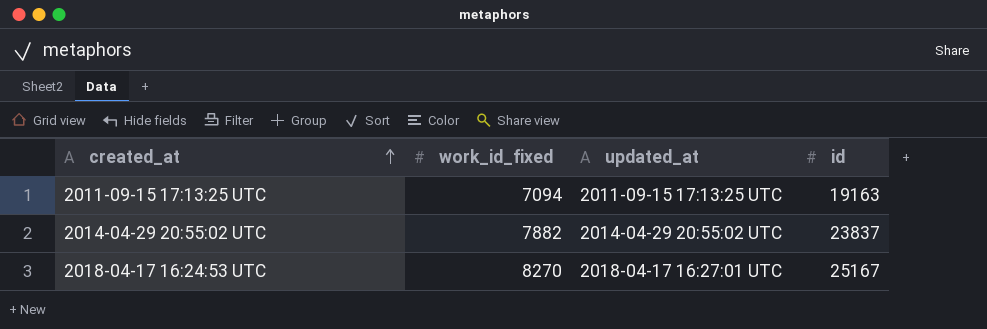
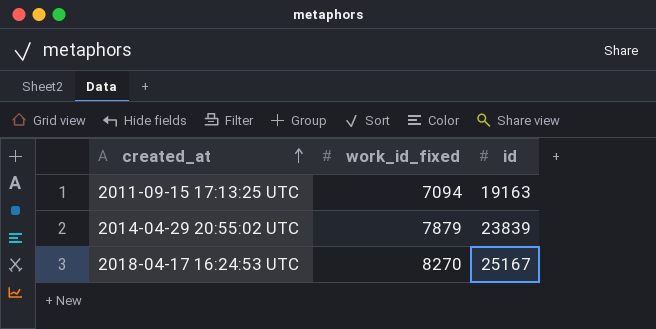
column updated_at | position: 3 -> none
2014-04-29 20:55:02 UTC | work_id_fixed: 7882 -> 7879
2014-04-29 20:55:02 UTC | id: 23837 -> 23839

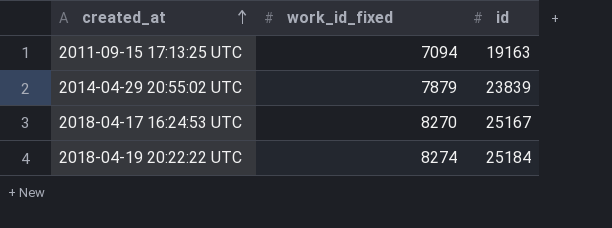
row 2018-04-19 20:22:22 UTC: none -> 8274 | 25184

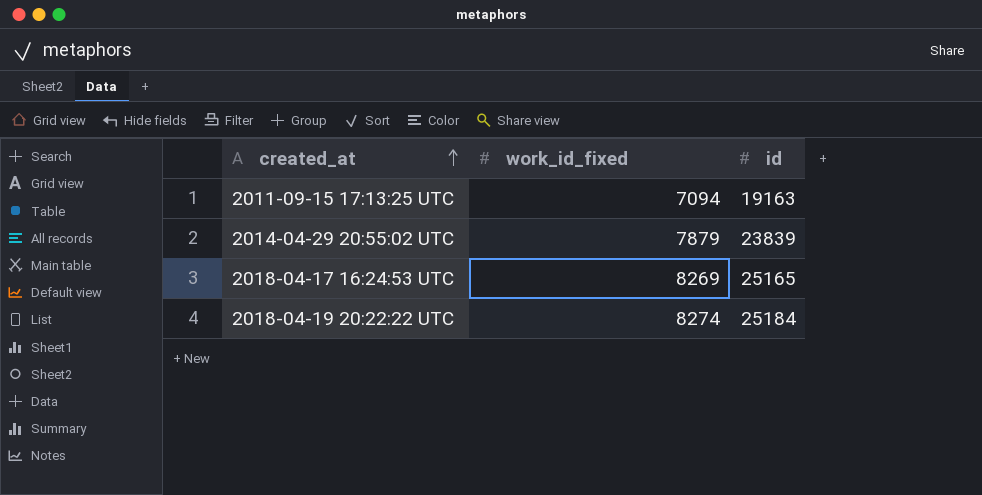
2018-04-17 16:24:53 UTC | work_id_fixed: 8270 -> 8269
2018-04-17 16:24:53 UTC | id: 25167 -> 25165

